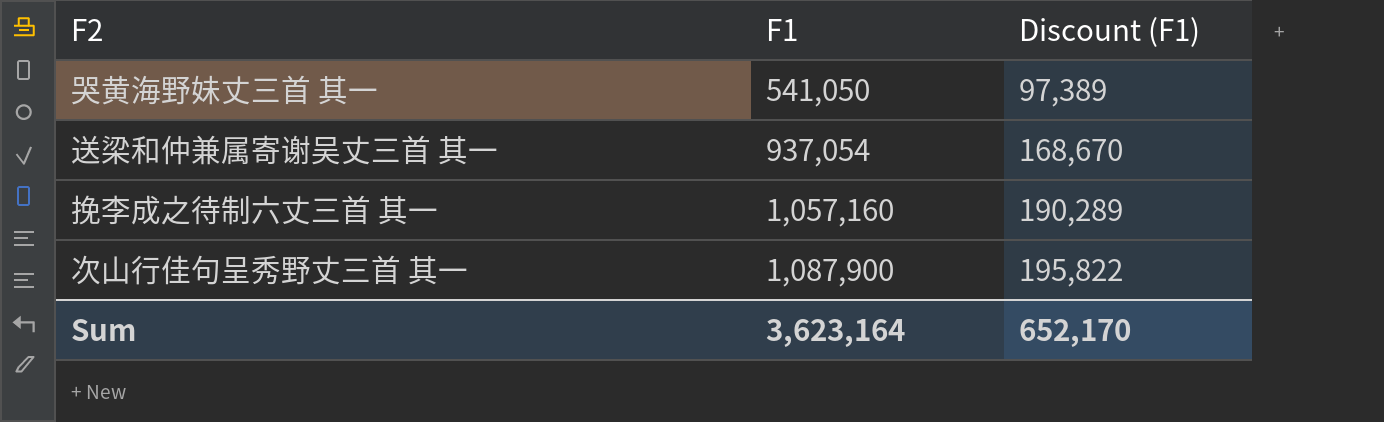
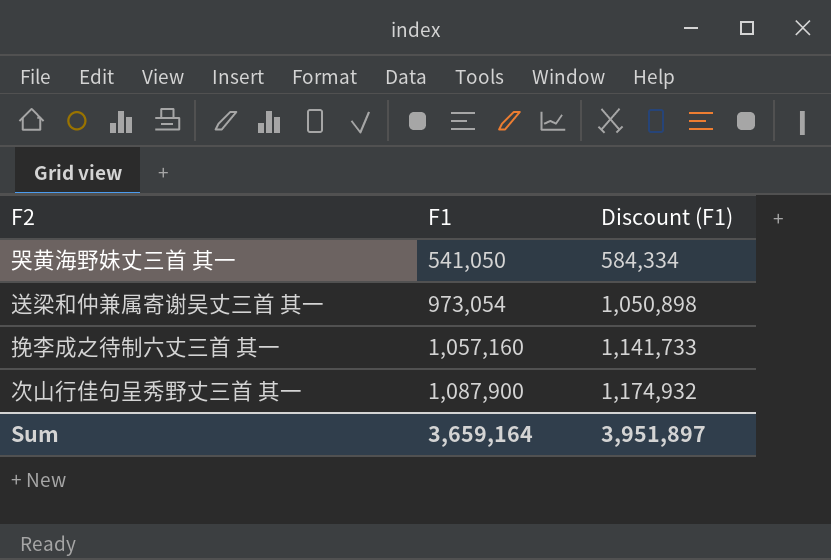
column Discount (F1) | formula: [F1] * 0.18 -> [F1] * 1.08
送梁和仲兼属寄谢吴丈三首 其一 | F1: 937,054 -> 973,054
Sum | F1: 3,623,164 -> 3,659,164
Sum | Discount (F1): 652,170 -> 3,951,897

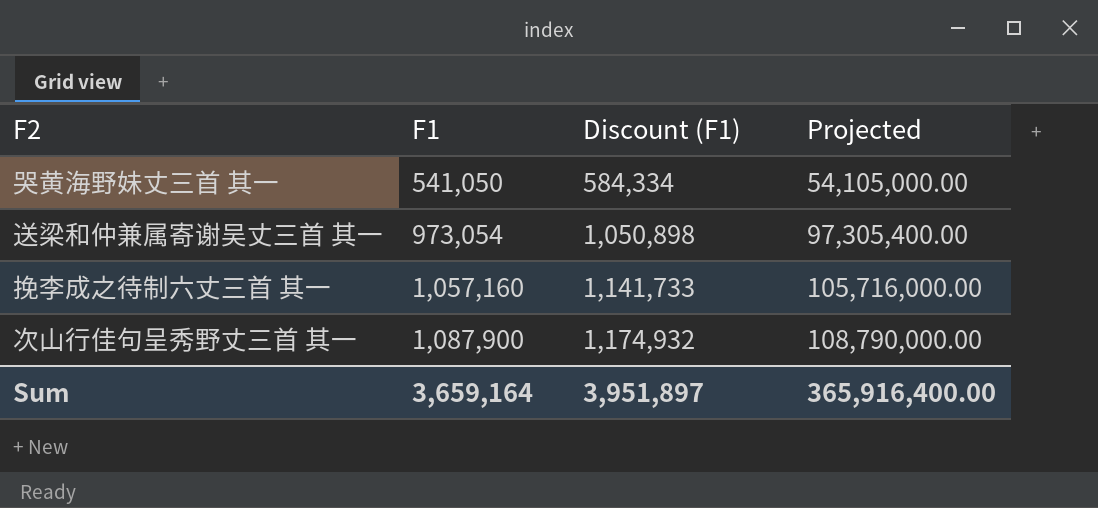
column Projected | formula: none -> [F1] * 100

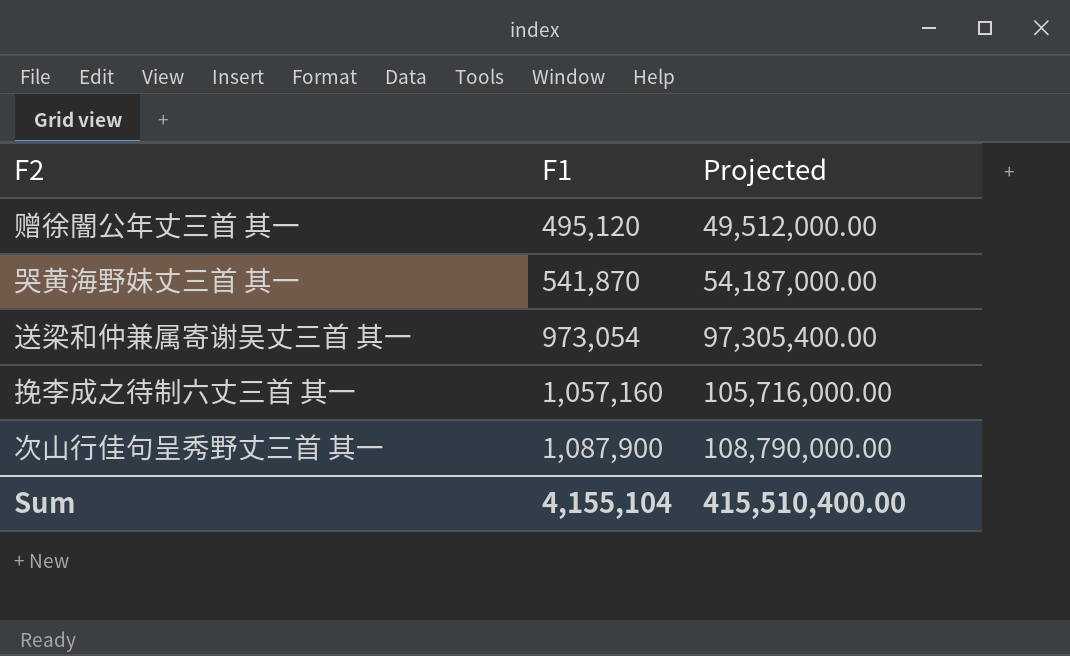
column Discount (F1) | formula: [F1] * 1.08 -> none
row 赠徐闇公年丈三首 其一: none -> 495,120 | 49,512,000.00
哭黄海野妹丈三首 其一 | F1: 541,050 -> 541,870
哭黄海野妹丈三首 其一 | Projected: 54,105,000.00 -> 54,187,000.00
Sum | F1: 3,659,164 -> 4,155,104
Sum | Projected: 365,916,400.00 -> 415,510,400.00

